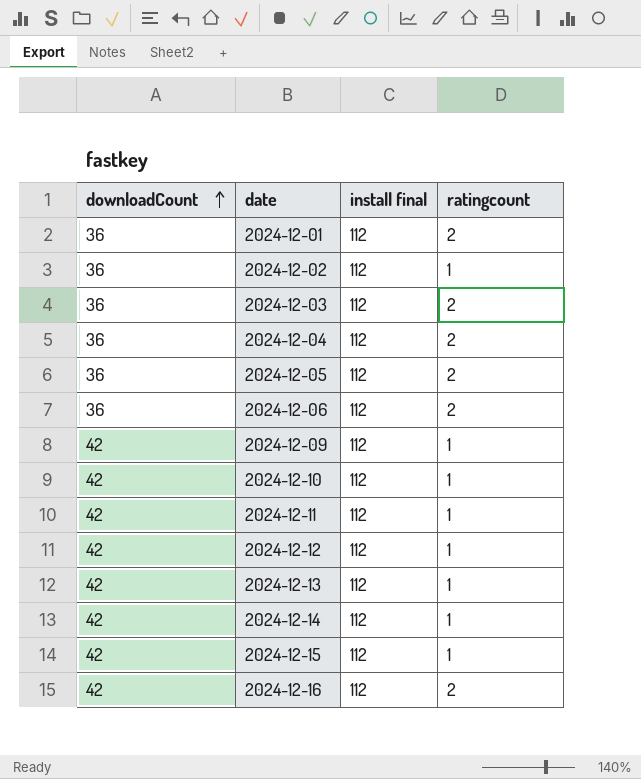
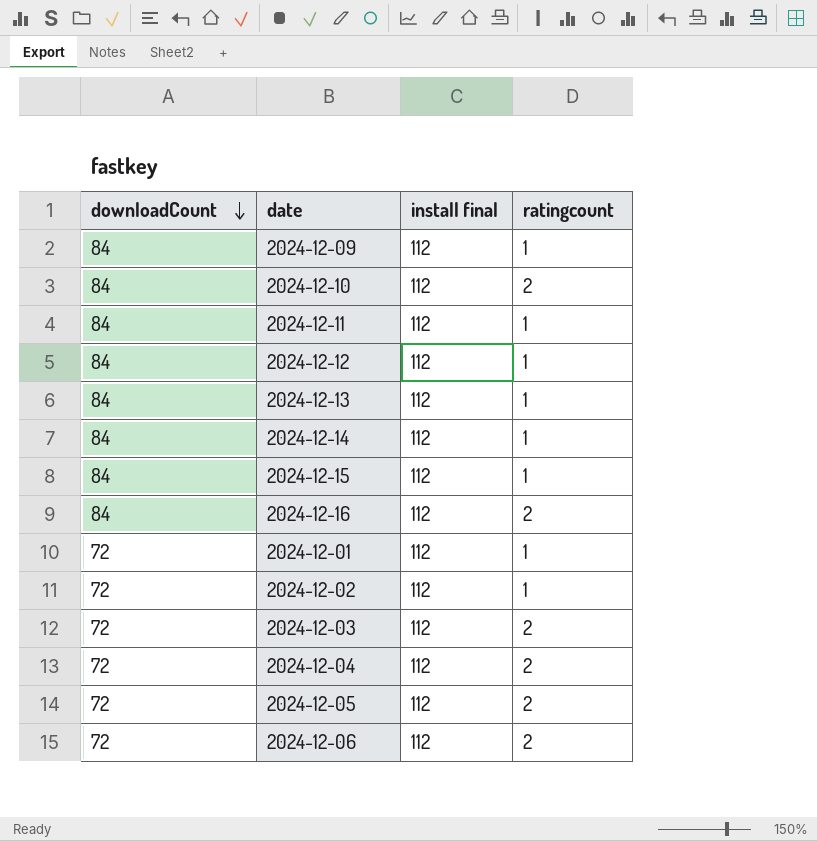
row order: downloadCount ascending -> downloadCount descending
2024-12-09 | downloadCount: 42 -> 84
2024-12-10 | downloadCount: 42 -> 84
2024-12-10 | ratingcount: 1 -> 2
2024-12-11 | downloadCount: 42 -> 84
2024-12-12 | downloadCount: 42 -> 84
2024-12-13 | downloadCount: 42 -> 84
2024-12-14 | downloadCount: 42 -> 84
2024-12-15 | downloadCount: 42 -> 84
2024-12-16 | downloadCount: 42 -> 84
2024-12-01 | downloadCount: 36 -> 72
2024-12-01 | ratingcount: 2 -> 1
2024-12-02 | downloadCount: 36 -> 72
2024-12-03 | downloadCount: 36 -> 72
2024-12-04 | downloadCount: 36 -> 72
2024-12-05 | downloadCount: 36 -> 72
2024-12-06 | downloadCount: 36 -> 72

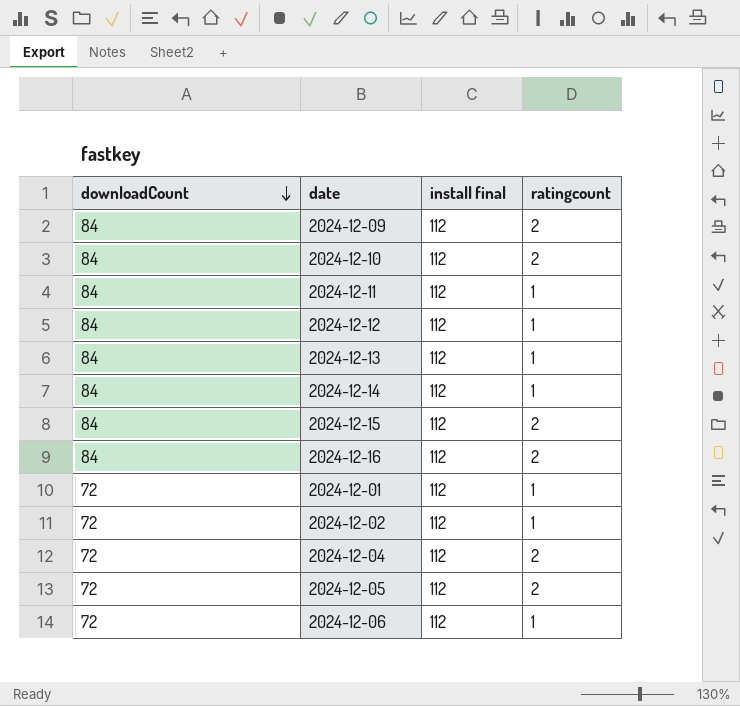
row 2024-12-03: 72 | 112 | 2 -> none
2024-12-09 | ratingcount: 1 -> 2
2024-12-15 | ratingcount: 1 -> 2
2024-12-06 | ratingcount: 2 -> 1

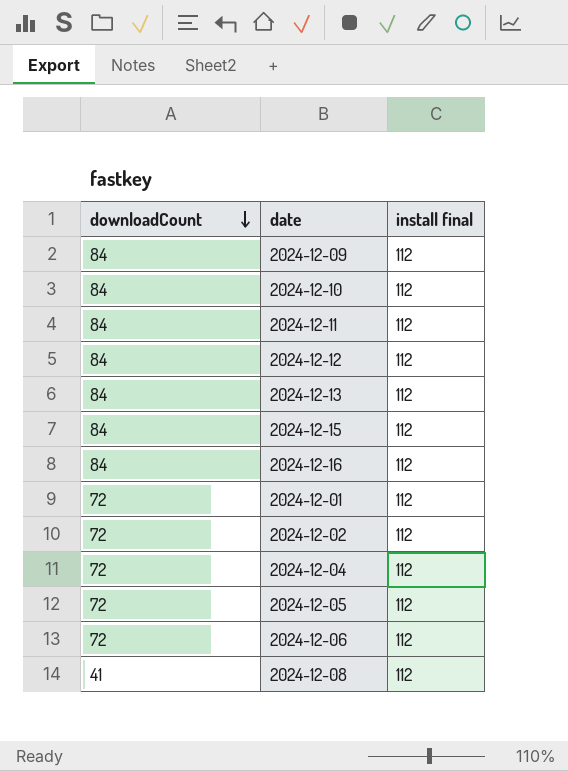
column ratingcount | position: 4 -> none
row 2024-12-14: 84 | 112 | 1 -> none
row 2024-12-08: none -> 41 | 112

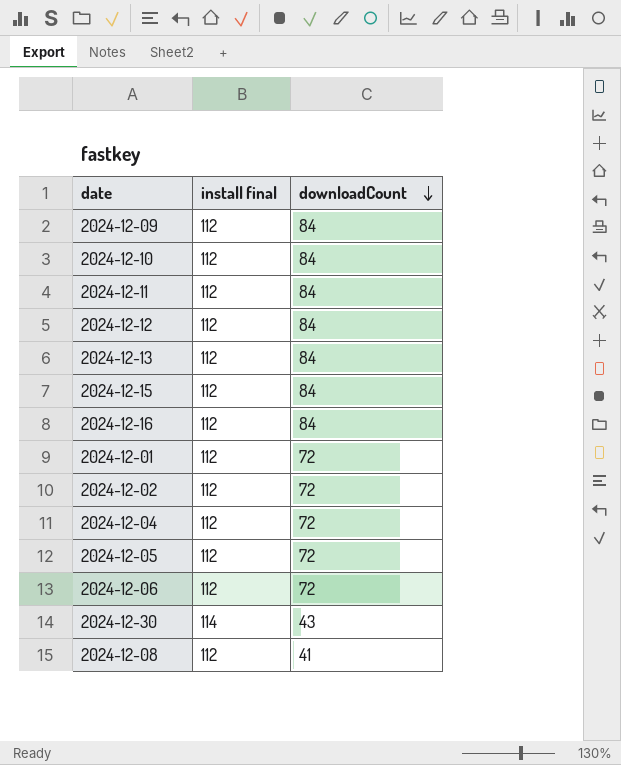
column downloadCount | position: 1 -> 3
row 2024-12-30: none -> 114 | 43

